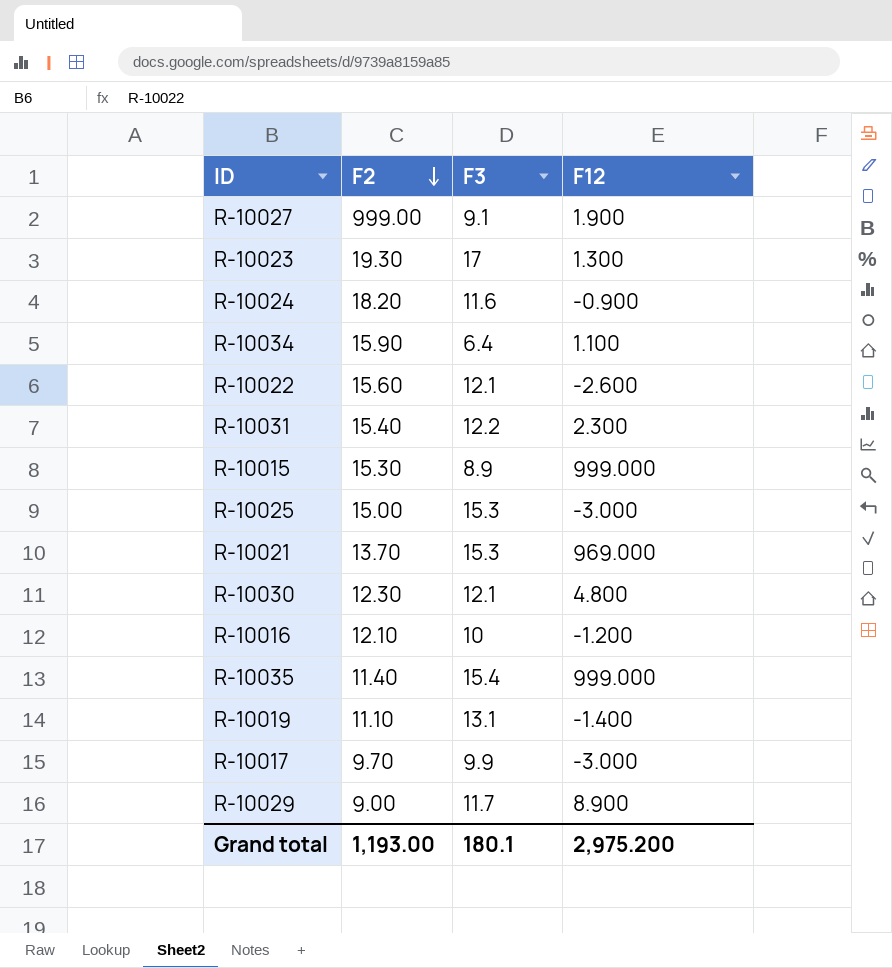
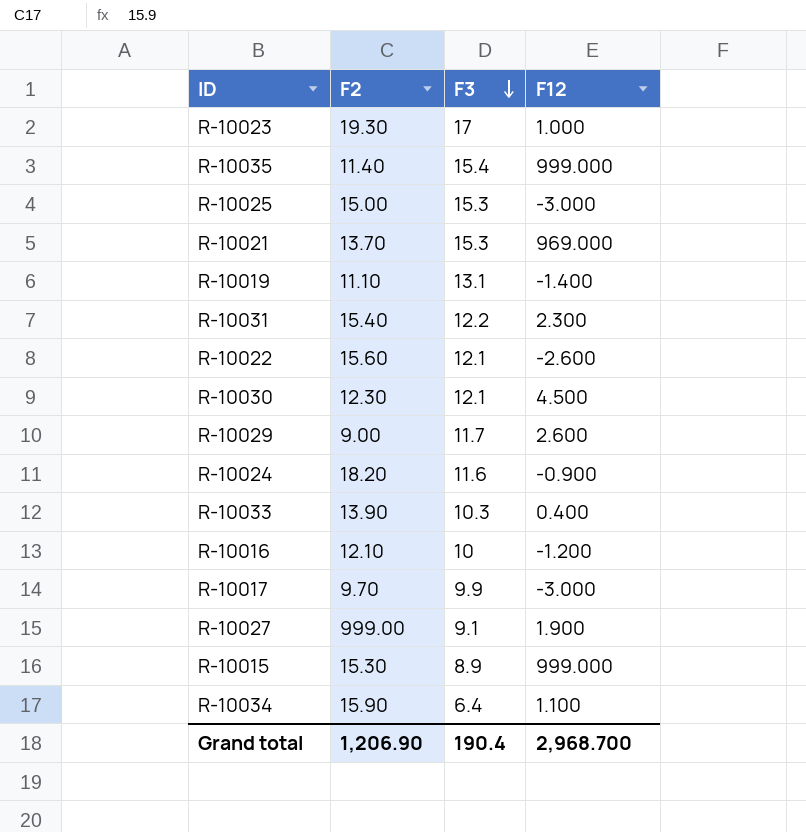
row order: F2 descending -> F3 descending
R-10023 | F12: 1.300 -> 1.000
R-10030 | F12: 4.800 -> 4.500
R-10029 | F12: 8.900 -> 2.600
row R-10033: none -> 13.90 | 10.3 | 0.400
Grand total | F2: 1,193.00 -> 1,206.90
Grand total | F3: 180.1 -> 190.4
Grand total | F12: 2,975.200 -> 2,968.700

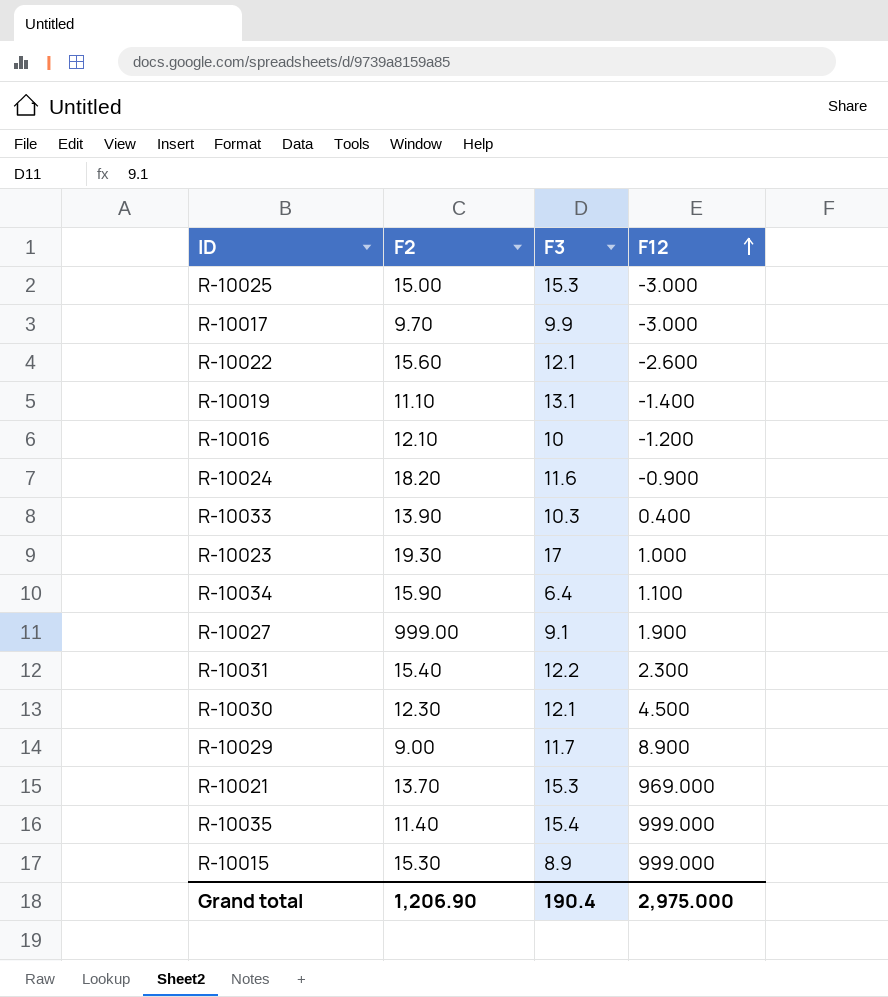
row order: F3 descending -> F12 ascending
R-10029 | F12: 2.600 -> 8.900
Grand total | F12: 2,968.700 -> 2,975.000

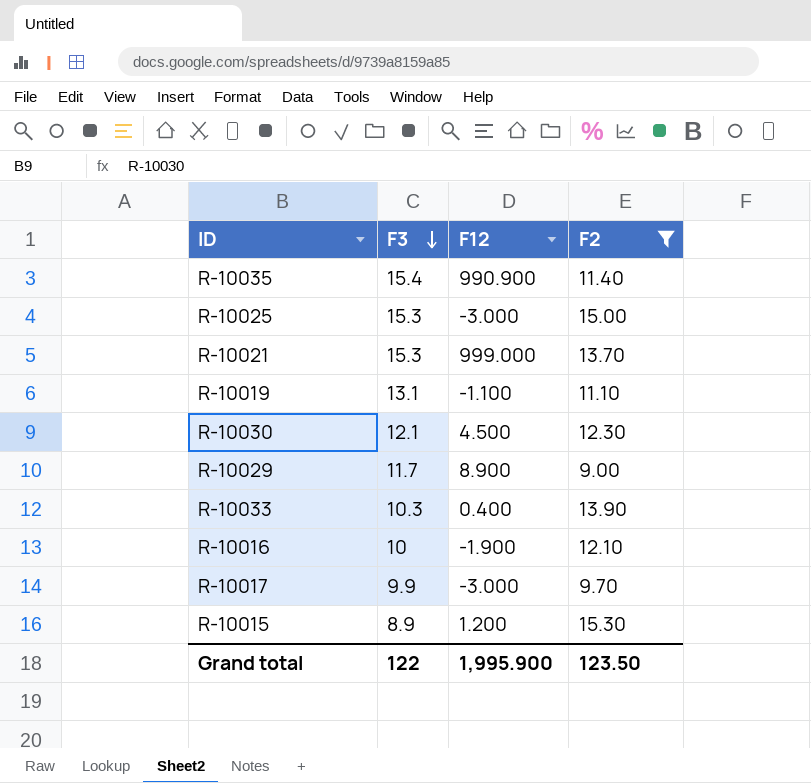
filter: none -> F2 <= 15.30
row order: F12 ascending -> F3 descending
column F2 | position: 2 -> 4
R-10035 | F12: 999.000 -> 990.900
R-10021 | F12: 969.000 -> 999.000
R-10019 | F12: -1.400 -> -1.100
R-10016 | F12: -1.200 -> -1.900
R-10015 | F12: 999.000 -> 1.200
Grand total | F3: 190.4 -> 122
Grand total | F12: 2,975.000 -> 1,995.900
Grand total | F2: 1,206.90 -> 123.50

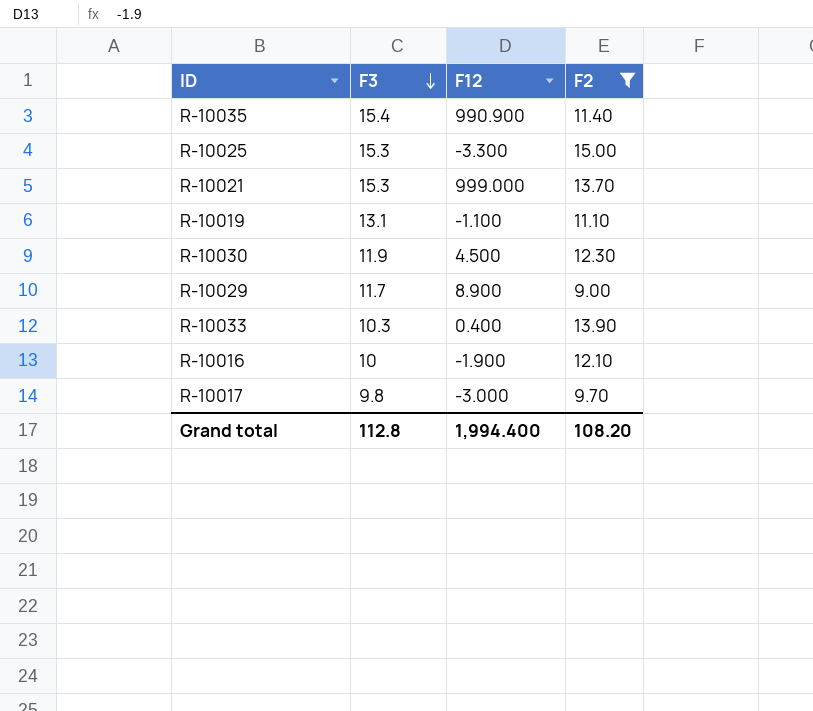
row R-10015: 8.9 | 1.200 | 15.30 -> none
R-10025 | F12: -3.000 -> -3.300
R-10030 | F3: 12.1 -> 11.9
R-10017 | F3: 9.9 -> 9.8
Grand total | F3: 122 -> 112.8
Grand total | F12: 1,995.900 -> 1,994.400
Grand total | F2: 123.50 -> 108.20

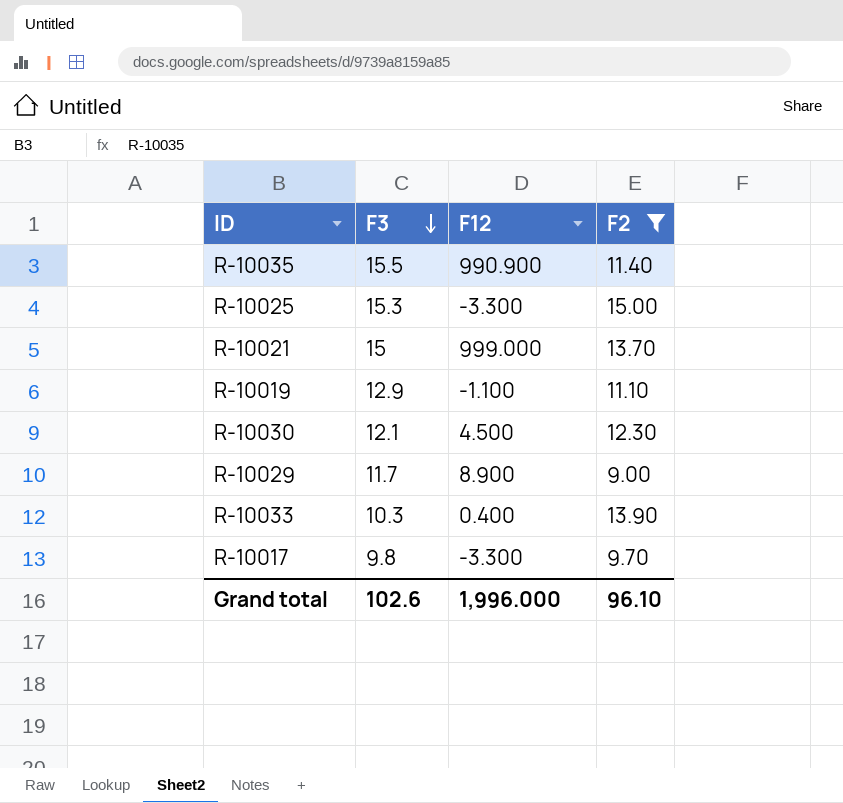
row R-10016: 10 | -1.900 | 12.10 -> none
R-10035 | F3: 15.4 -> 15.5
R-10021 | F3: 15.3 -> 15
R-10019 | F3: 13.1 -> 12.9
R-10030 | F3: 11.9 -> 12.1
R-10017 | F12: -3.000 -> -3.300
Grand total | F3: 112.8 -> 102.6
Grand total | F12: 1,994.400 -> 1,996.000
Grand total | F2: 108.20 -> 96.10

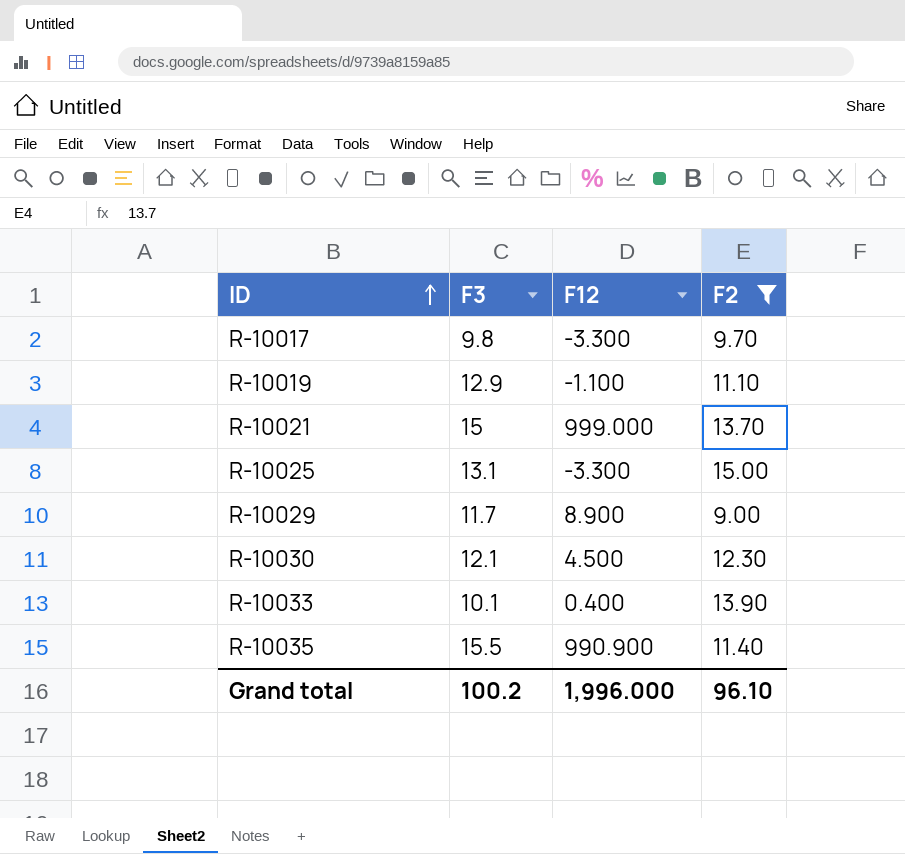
row order: F3 descending -> ID ascending
R-10025 | F3: 15.3 -> 13.1
R-10033 | F3: 10.3 -> 10.1
Grand total | F3: 102.6 -> 100.2

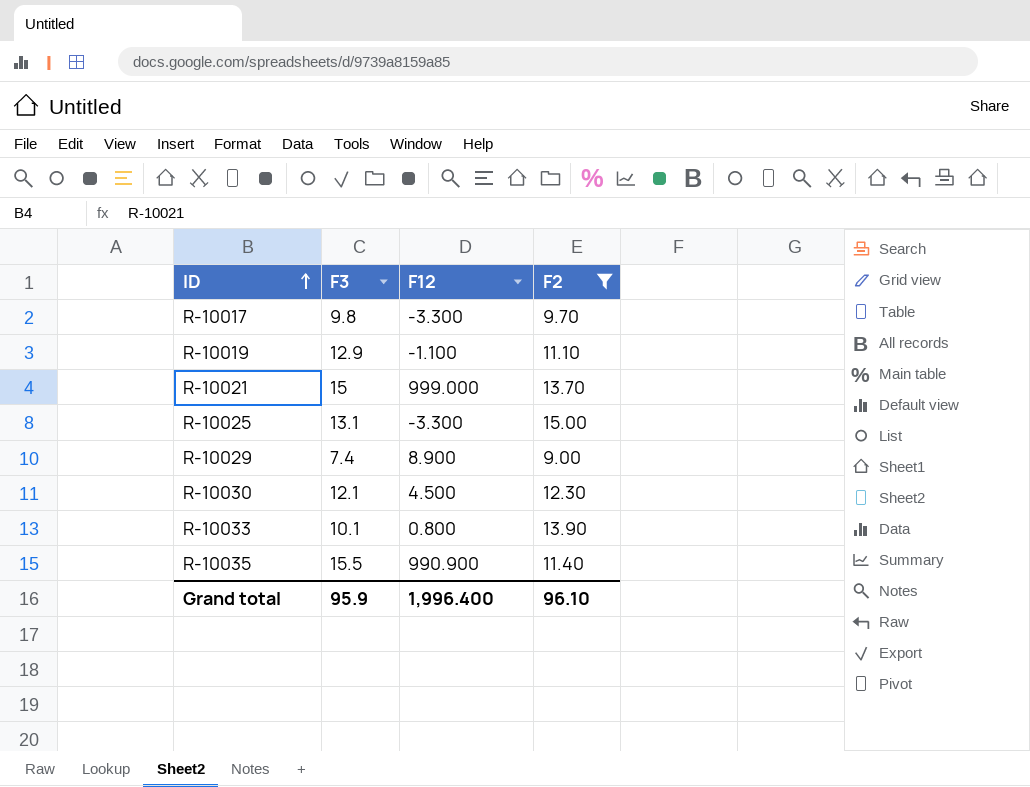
R-10029 | F3: 11.7 -> 7.4
R-10033 | F12: 0.400 -> 0.800
Grand total | F3: 100.2 -> 95.9
Grand total | F12: 1,996.000 -> 1,996.400

